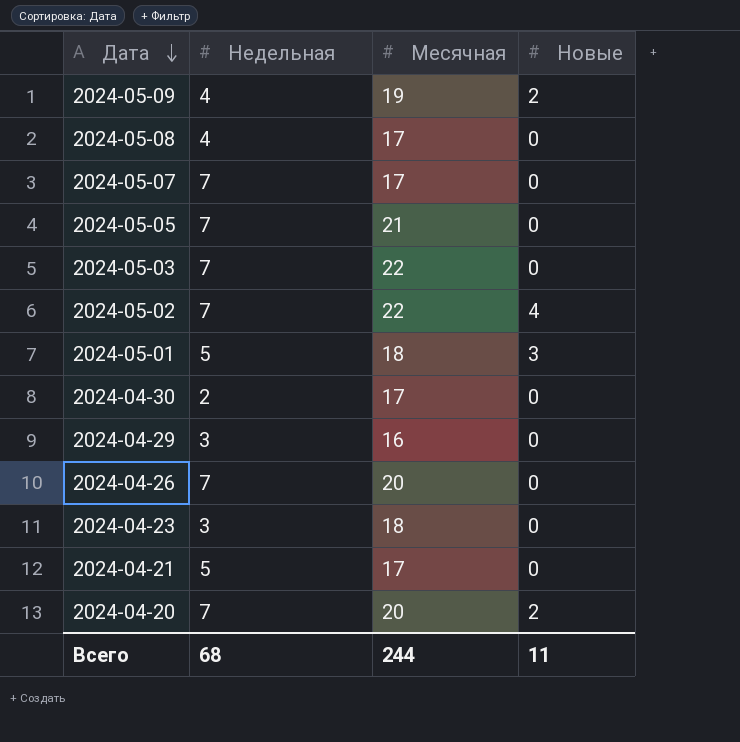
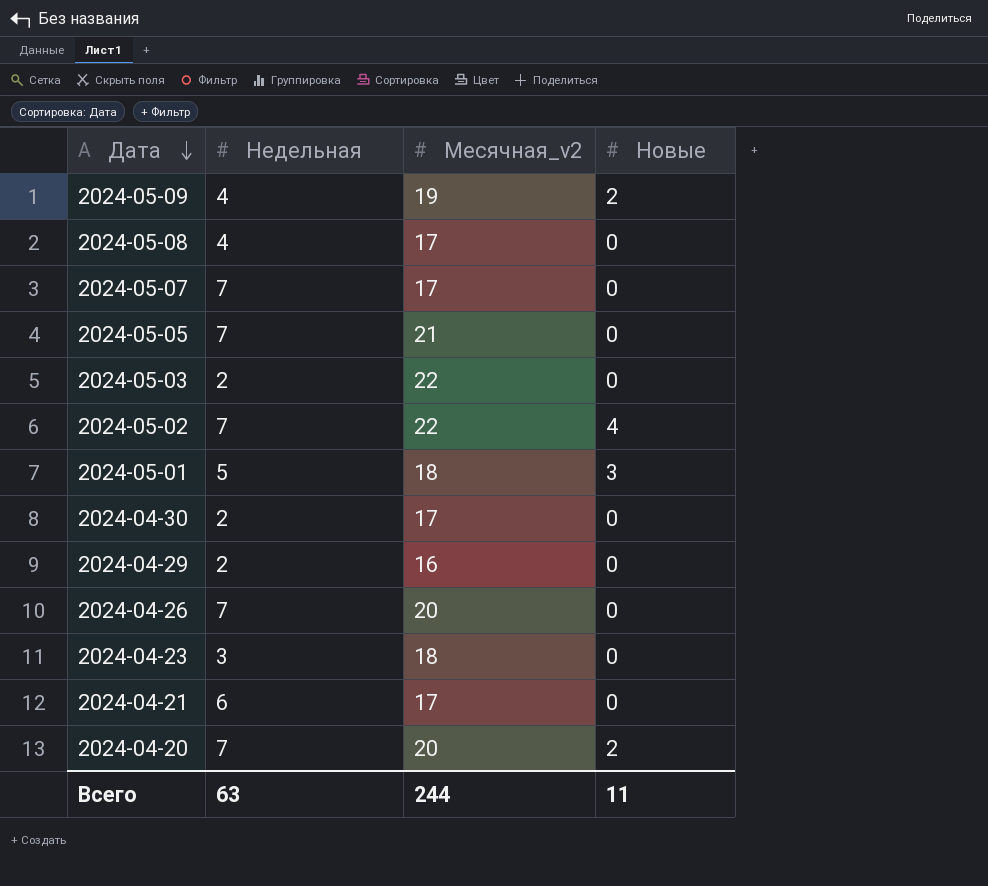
column name: Месячная -> Месячная_v2
2024-05-03 | Недельная: 7 -> 2
2024-04-29 | Недельная: 3 -> 2
2024-04-21 | Недельная: 5 -> 6
Всего | Недельная: 68 -> 63

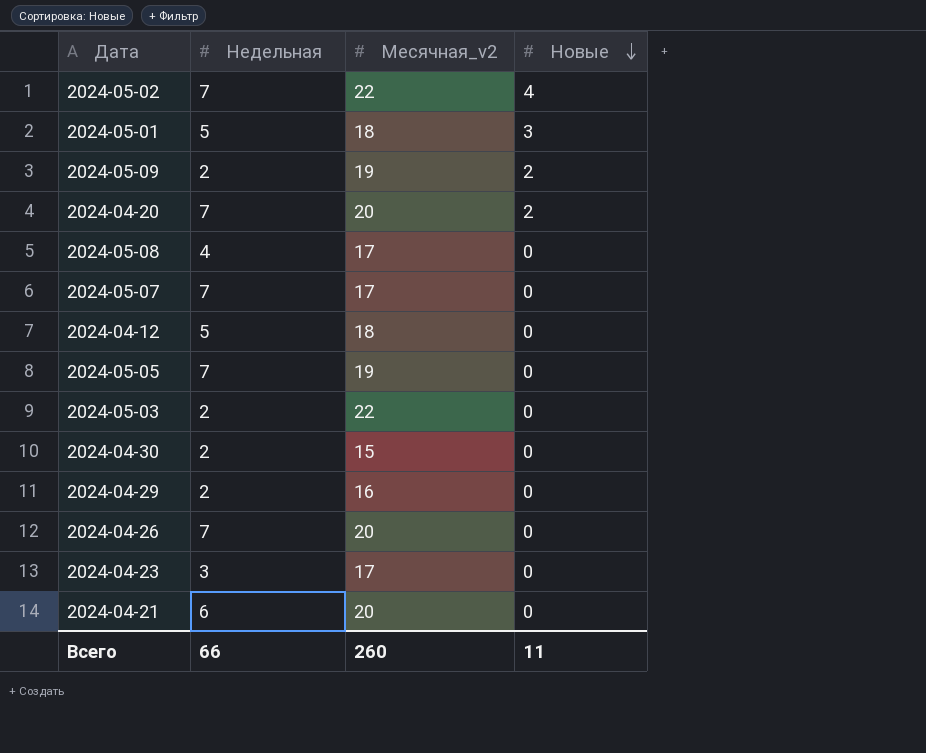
row order: Дата descending -> Новые descending
2024-05-09 | Недельная: 4 -> 2
row 2024-04-12: none -> 5 | 18 | 0
2024-05-05 | Месячная_v2: 21 -> 19
2024-04-30 | Месячная_v2: 17 -> 15
2024-04-23 | Месячная_v2: 18 -> 17
2024-04-21 | Месячная_v2: 17 -> 20
Всего | Недельная: 63 -> 66
Всего | Месячная_v2: 244 -> 260

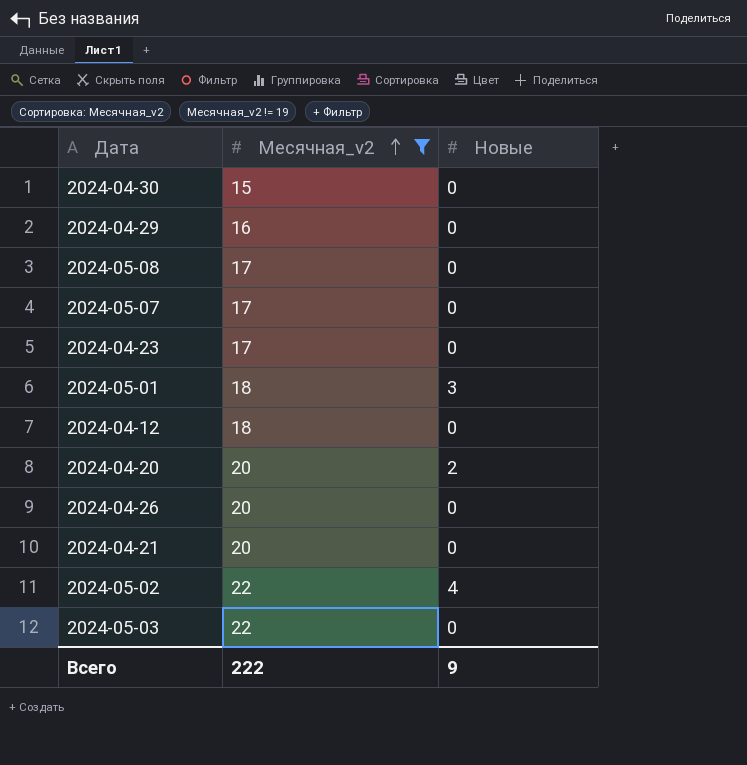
filter: none -> Месячная_v2 != 19
row order: Новые descending -> Месячная_v2 ascending
column Недельная | position: 2 -> none
Всего | Месячная_v2: 260 -> 222
Всего | Новые: 11 -> 9

